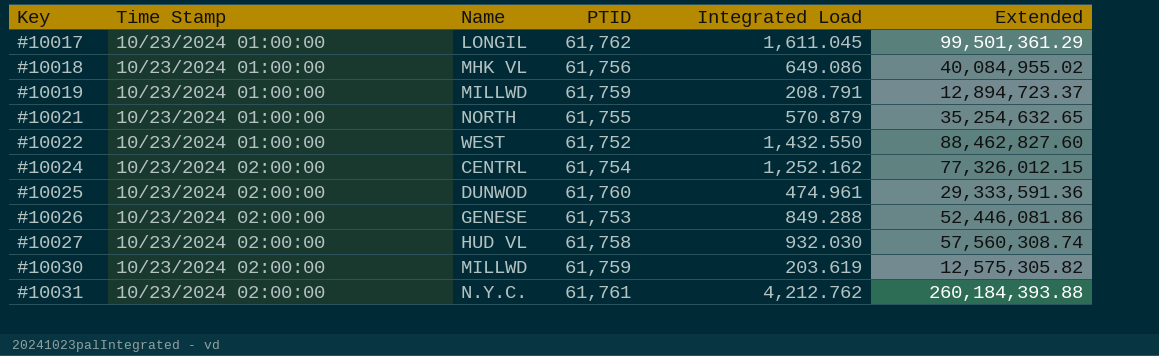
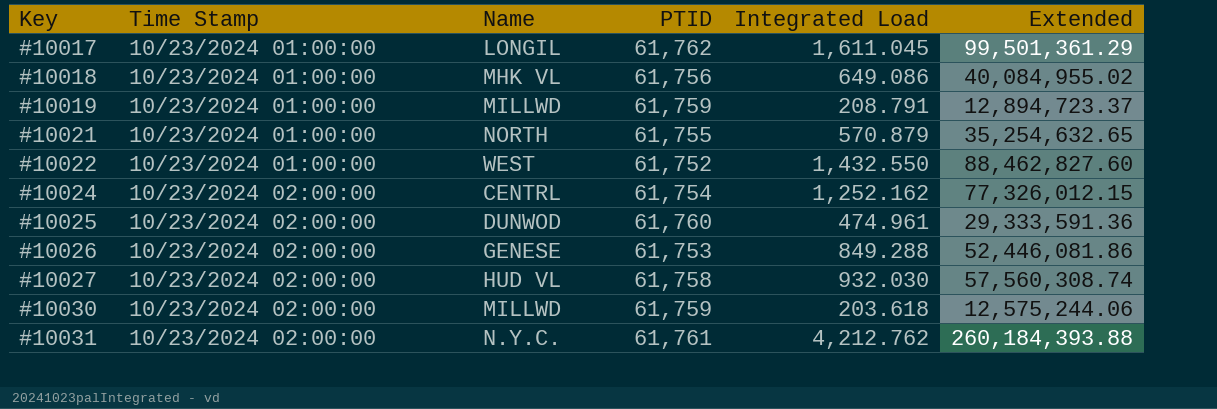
#10030 | Integrated Load: 203.619 -> 203.618
#10030 | Extended: 12,575,305.82 -> 12,575,244.06

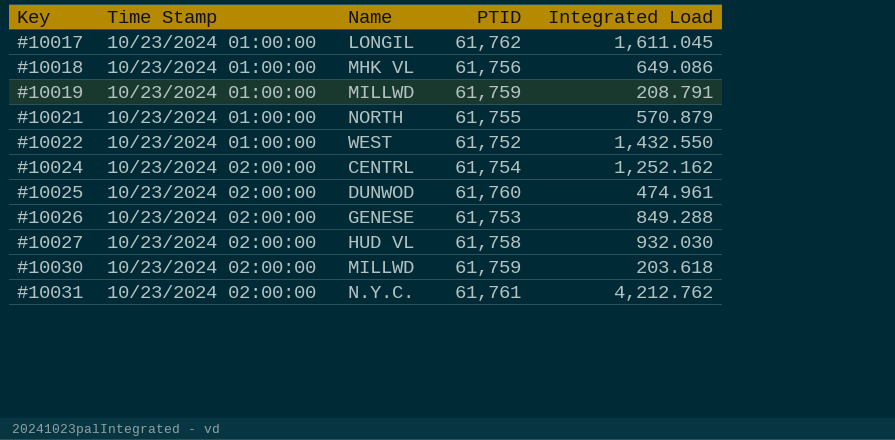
column Extended | formula: [PTID] * [Integrated Load] -> none

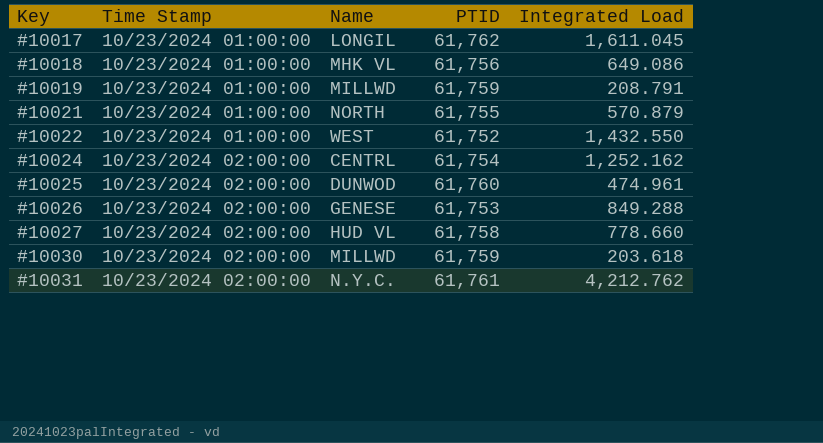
#10027 | Integrated Load: 932.030 -> 778.660

